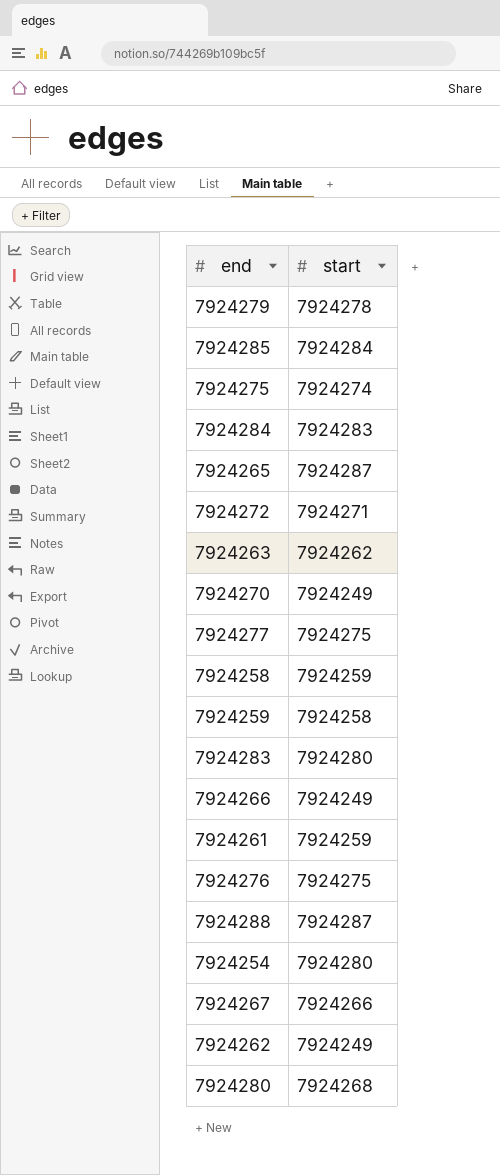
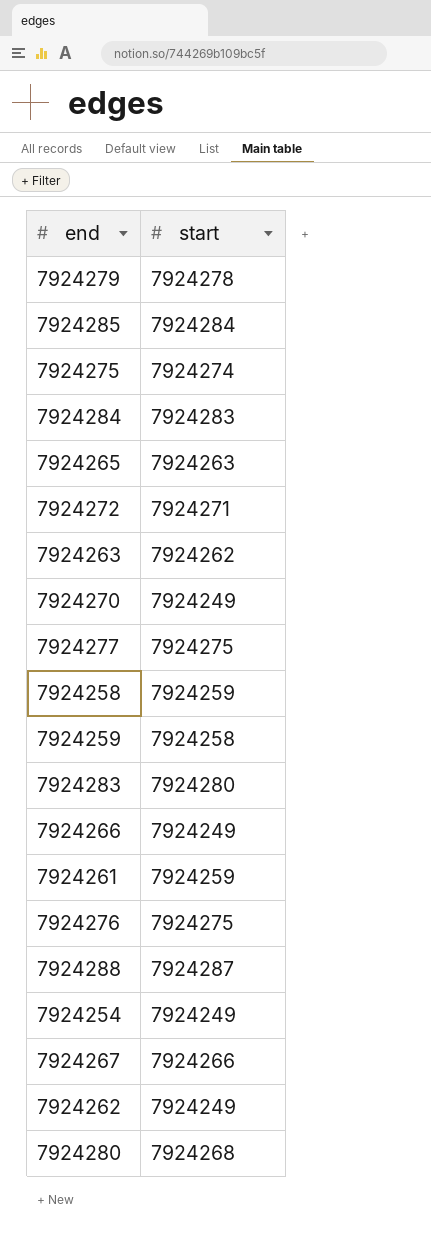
7924265 | start: 7924287 -> 7924263
7924254 | start: 7924280 -> 7924249

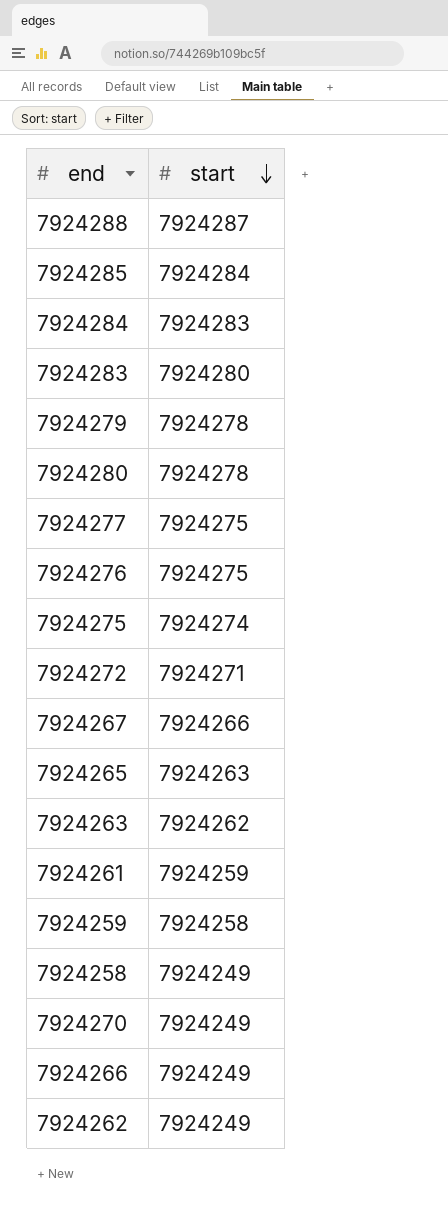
row order: none -> start descending
row 7924254: 7924249 -> none
7924280 | start: 7924268 -> 7924278
7924258 | start: 7924259 -> 7924249

